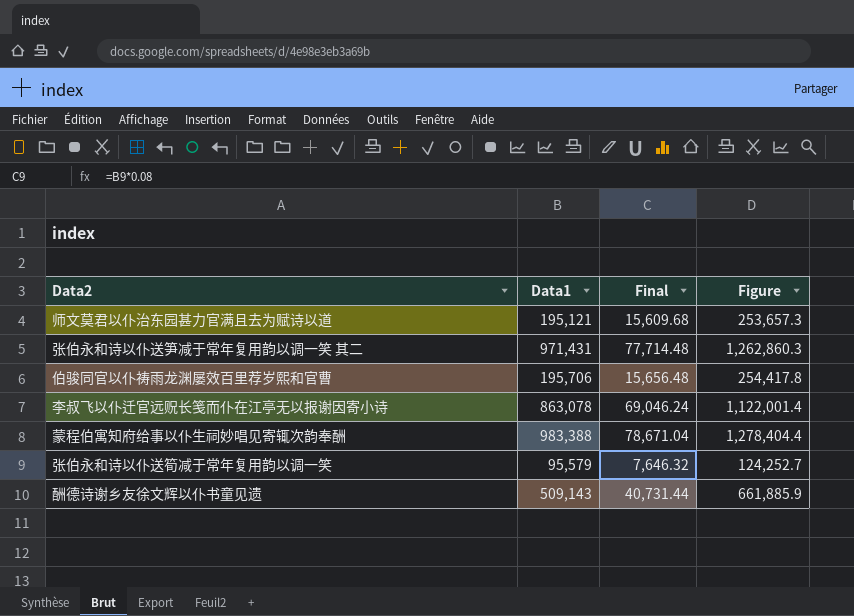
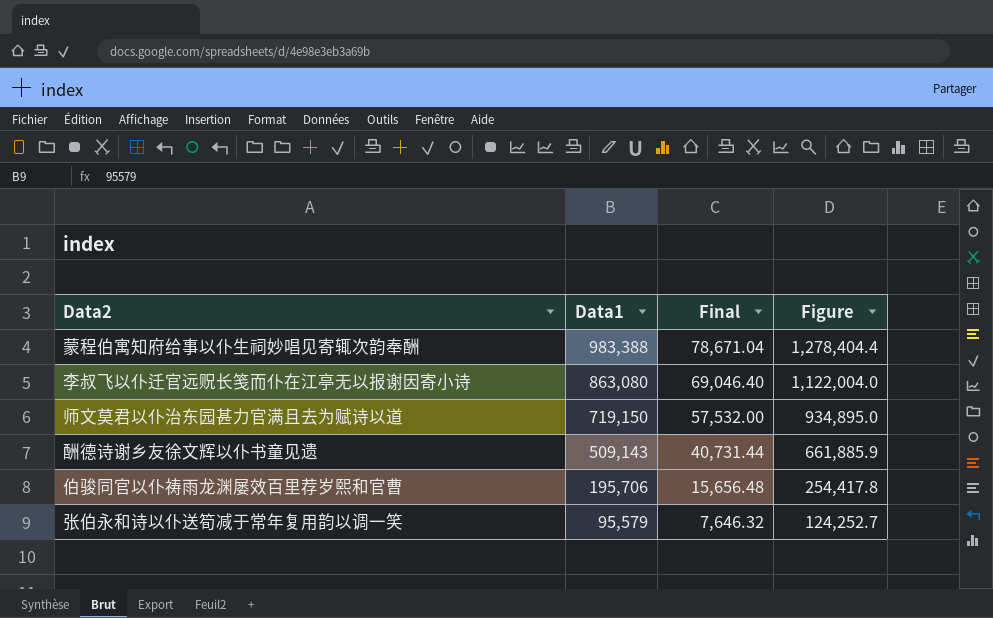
row order: none -> Data1 descending
row 张伯永和诗以仆送笋减于常年复用韵以调一笑 其二: 971,431 | 77,714.48 | 1,262,860.3 -> none
李叔飞以仆迁官远贶长笺而仆在江亭无以报谢因寄小诗 | Data1: 863,078 -> 863,080
李叔飞以仆迁官远贶长笺而仆在江亭无以报谢因寄小诗 | Final: 69,046.24 -> 69,046.40
李叔飞以仆迁官远贶长笺而仆在江亭无以报谢因寄小诗 | Figure: 1,122,001.4 -> 1,122,004.0
师文莫君以仆治东园甚力官满且去为赋诗以道 | Data1: 195,121 -> 719,150
师文莫君以仆治东园甚力官满且去为赋诗以道 | Final: 15,609.68 -> 57,532.00
师文莫君以仆治东园甚力官满且去为赋诗以道 | Figure: 253,657.3 -> 934,895.0

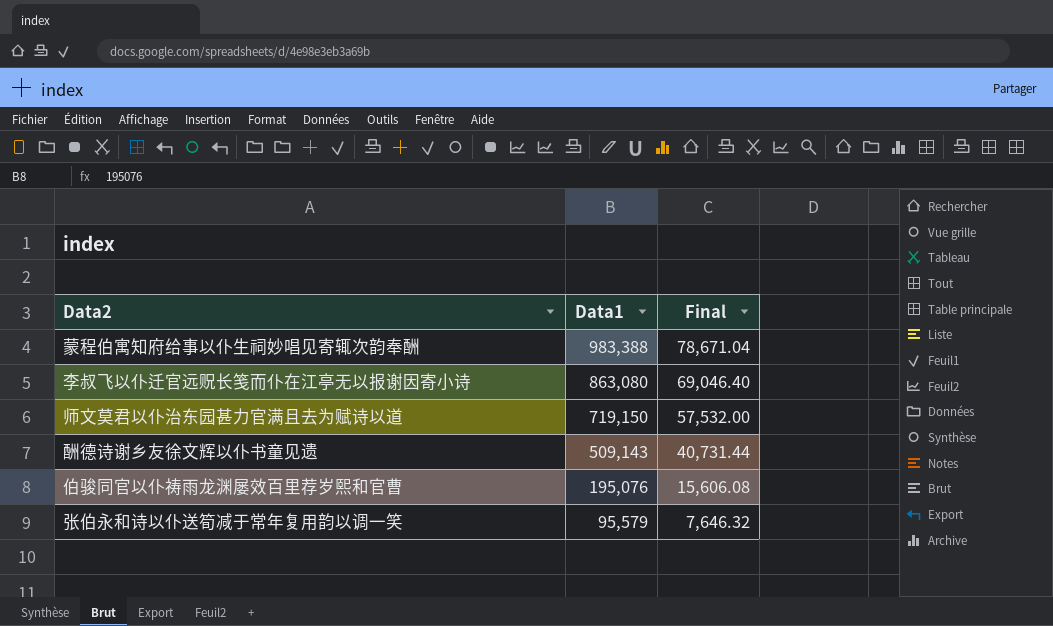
column Figure | formula: [Data1] * 1.3 -> none
伯骏同官以仆祷雨龙渊屡效百里荐岁熙和官曹 | Data1: 195,706 -> 195,076
伯骏同官以仆祷雨龙渊屡效百里荐岁熙和官曹 | Final: 15,656.48 -> 15,606.08

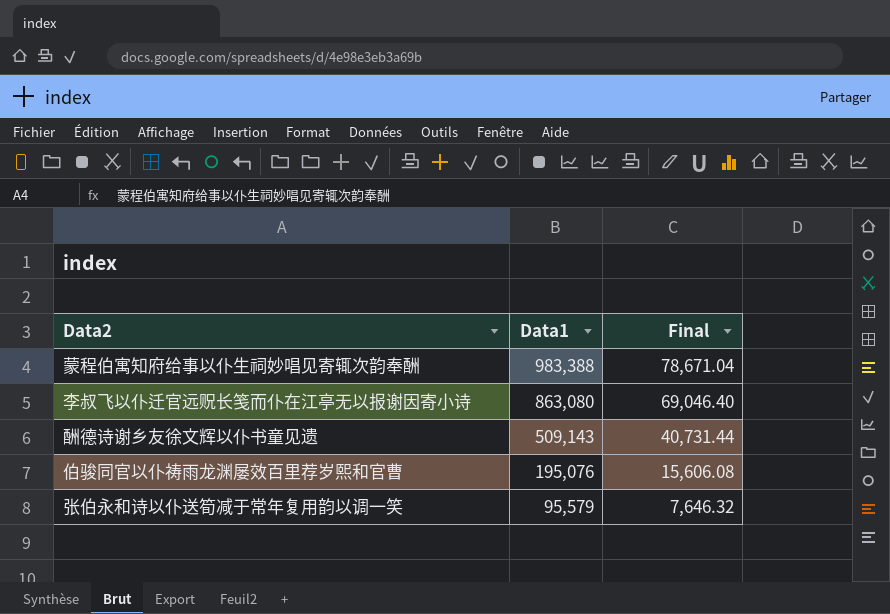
row 师文莫君以仆治东园甚力官满且去为赋诗以道: 719,150 | 57,532.00 -> none

